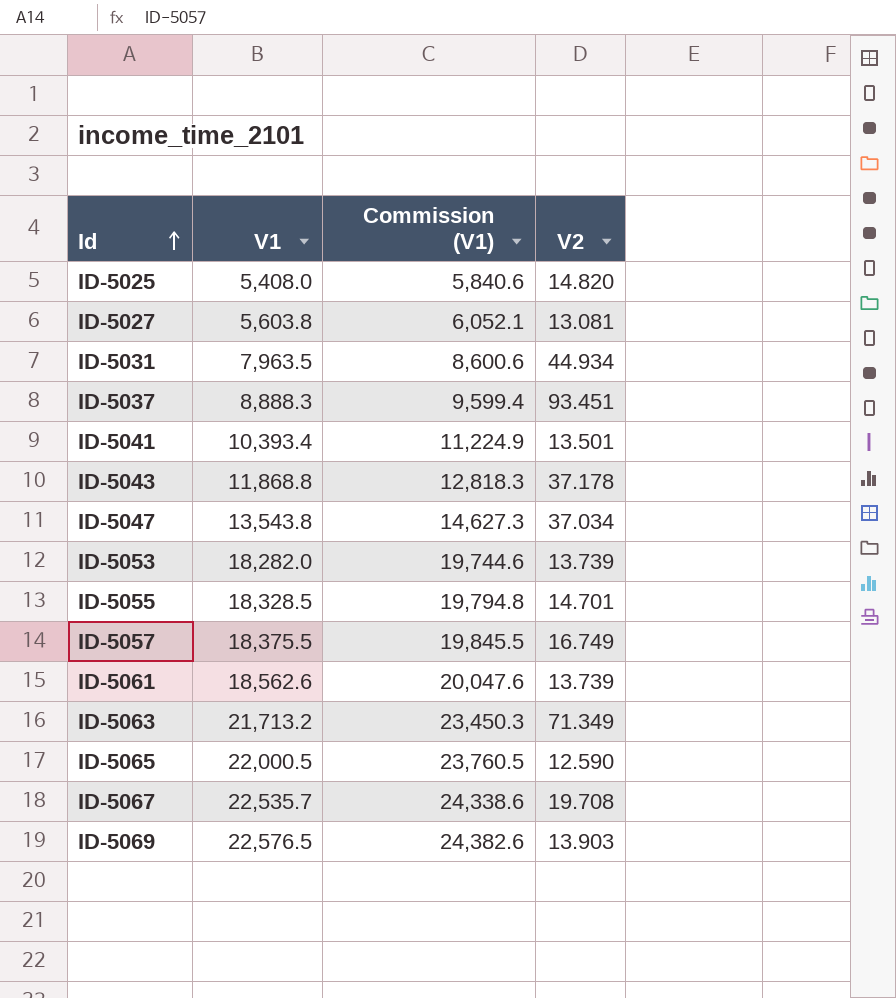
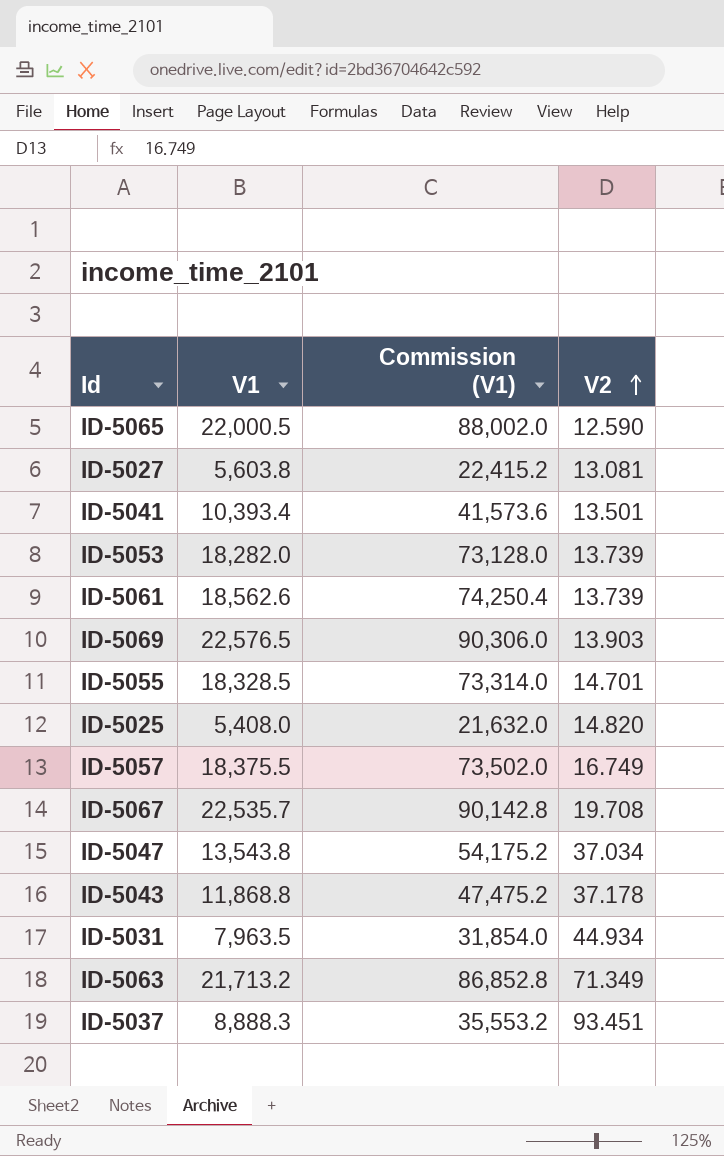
row order: Id ascending -> V2 ascending
column Commission (V1) | formula: [V1] * 1.08 -> [V1] * 4

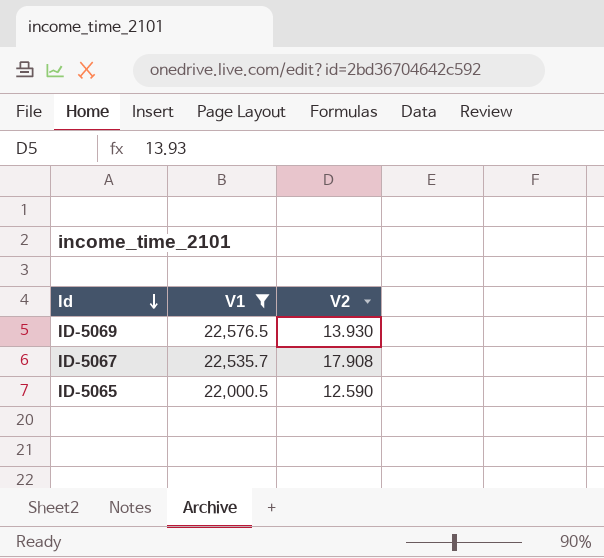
filter: none -> V1 >= 22,000.5
row order: V2 ascending -> Id descending
column Commission (V1) | formula: [V1] * 4 -> none
ID-5069 | V2: 13.903 -> 13.930
ID-5067 | V2: 19.708 -> 17.908

